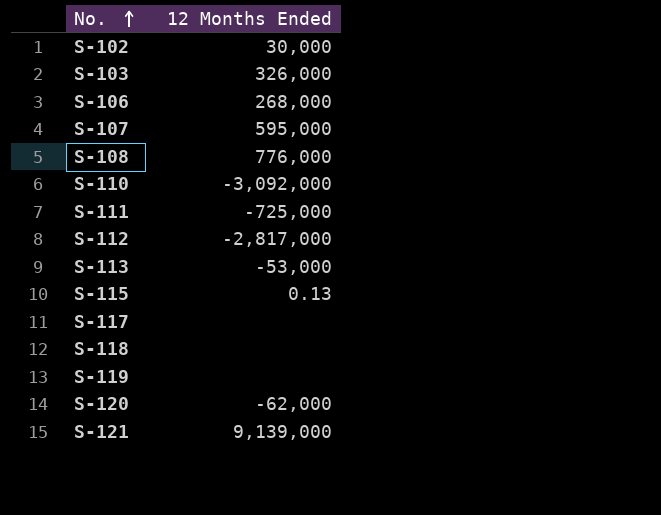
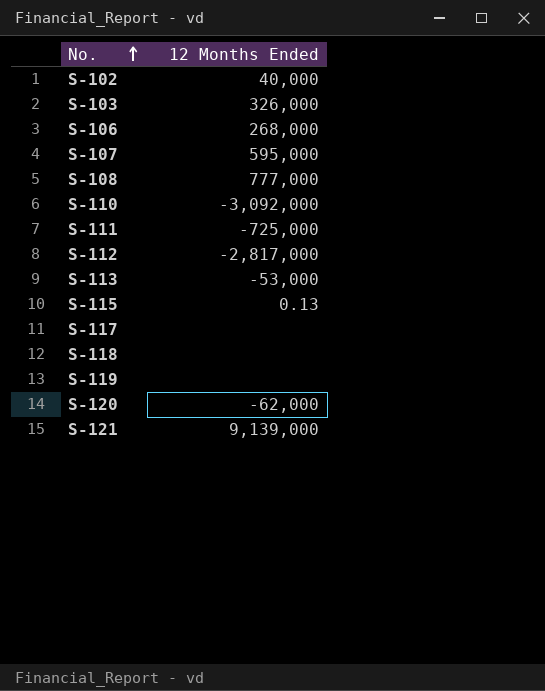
S-102 | 12 Months Ended: 30,000 -> 40,000
S-108 | 12 Months Ended: 776,000 -> 777,000

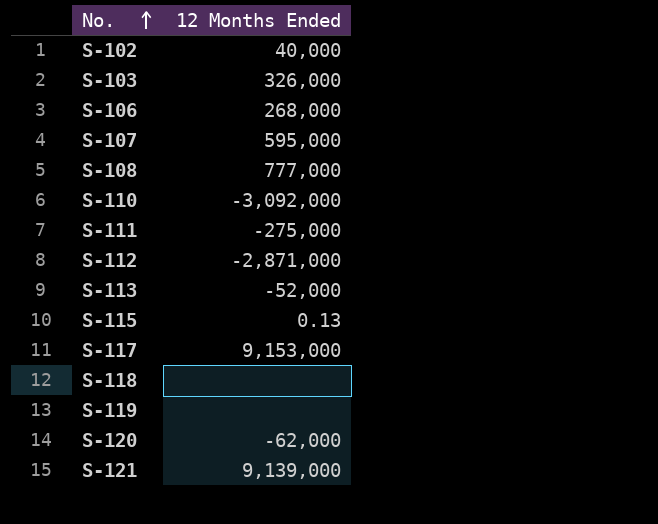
S-111 | 12 Months Ended: -725,000 -> -275,000
S-112 | 12 Months Ended: -2,817,000 -> -2,871,000
S-113 | 12 Months Ended: -53,000 -> -52,000
S-117 | 12 Months Ended: none -> 9,153,000

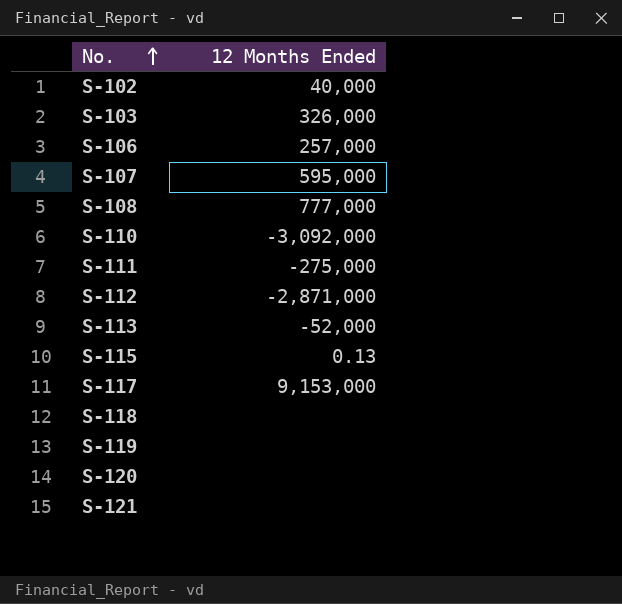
S-106 | 12 Months Ended: 268,000 -> 257,000
S-120 | 12 Months Ended: -62,000 -> none
S-121 | 12 Months Ended: 9,139,000 -> none

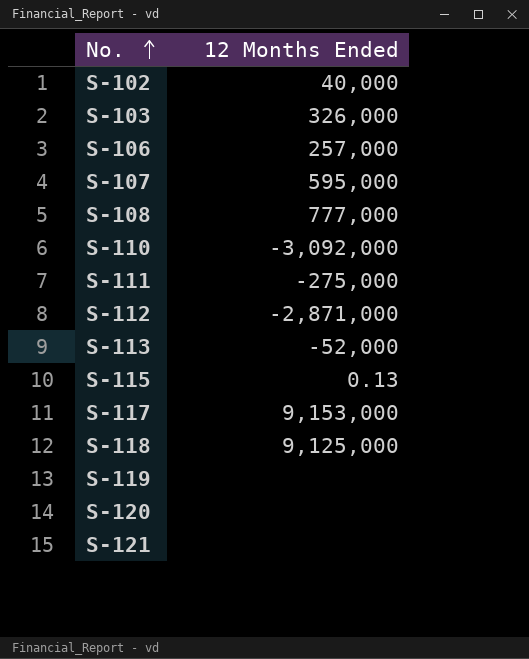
S-118 | 12 Months Ended: none -> 9,125,000

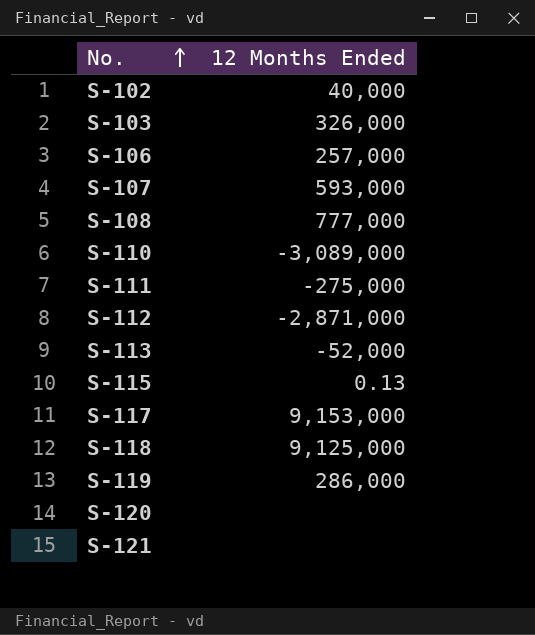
S-107 | 12 Months Ended: 595,000 -> 593,000
S-110 | 12 Months Ended: -3,092,000 -> -3,089,000
S-119 | 12 Months Ended: none -> 286,000

